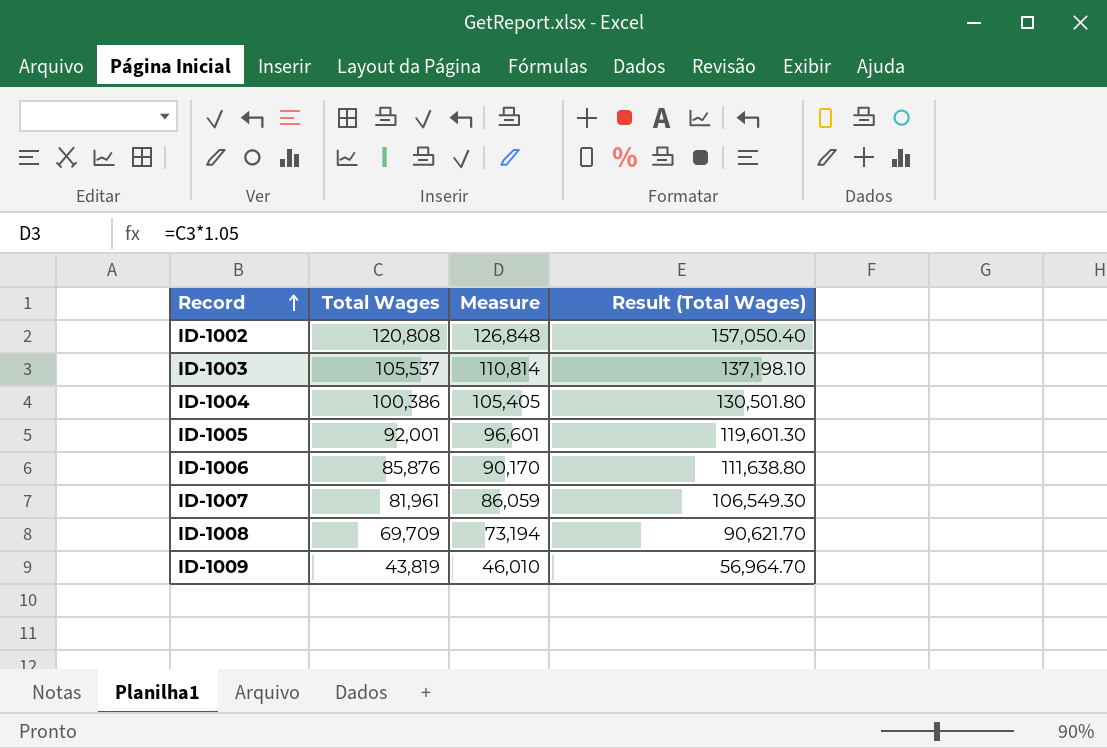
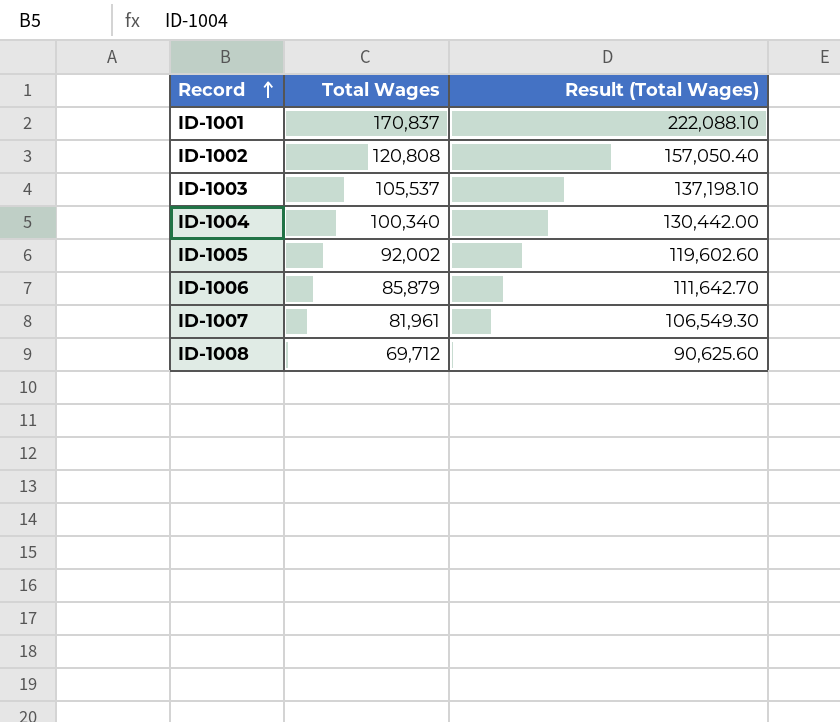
column Measure | formula: [Total Wages] * 1.05 -> none
row ID-1009: 43,819 | 46,010 | 56,964.70 -> none
row ID-1001: none -> 170,837 | 222,088.10
ID-1004 | Total Wages: 100,386 -> 100,340
ID-1004 | Result (Total Wages): 130,501.80 -> 130,442.00
ID-1005 | Total Wages: 92,001 -> 92,002
ID-1005 | Result (Total Wages): 119,601.30 -> 119,602.60
ID-1006 | Total Wages: 85,876 -> 85,879
ID-1006 | Result (Total Wages): 111,638.80 -> 111,642.70
ID-1008 | Total Wages: 69,709 -> 69,712
ID-1008 | Result (Total Wages): 90,621.70 -> 90,625.60

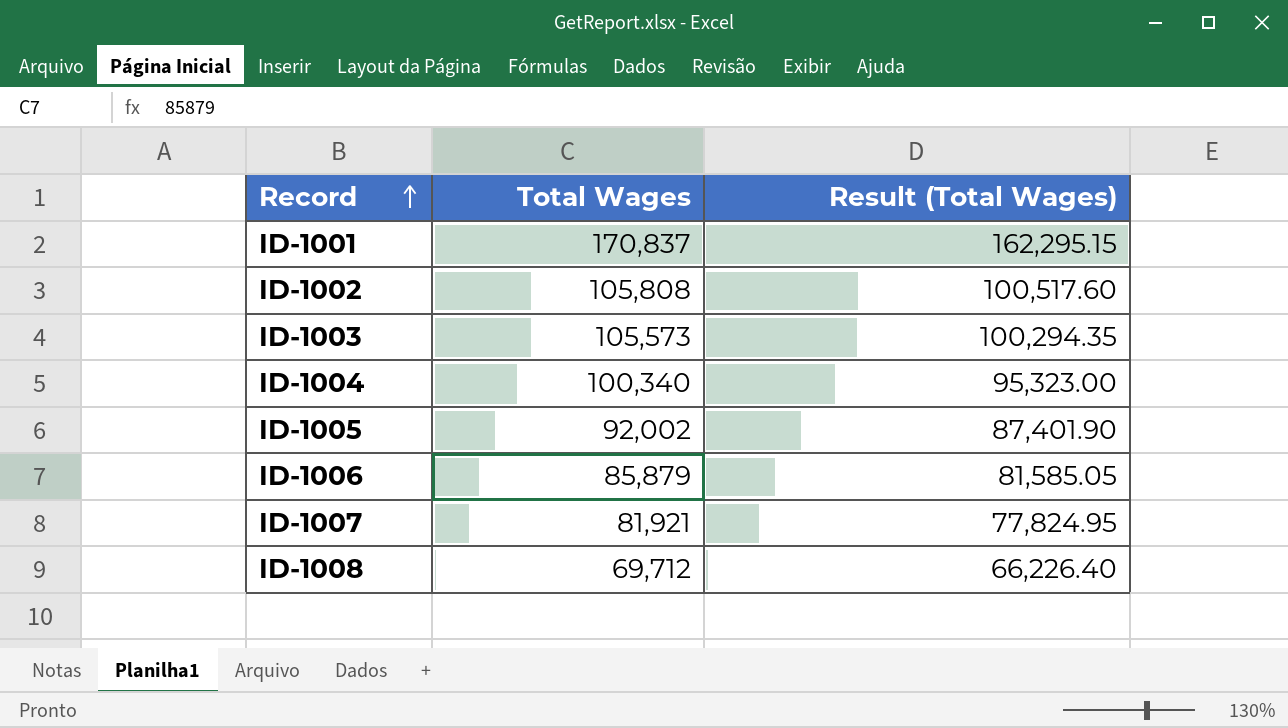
column Result (Total Wages) | formula: [Total Wages] * 1.3 -> [Total Wages] * 0.95
ID-1002 | Total Wages: 120,808 -> 105,808
ID-1003 | Total Wages: 105,537 -> 105,573
ID-1007 | Total Wages: 81,961 -> 81,921

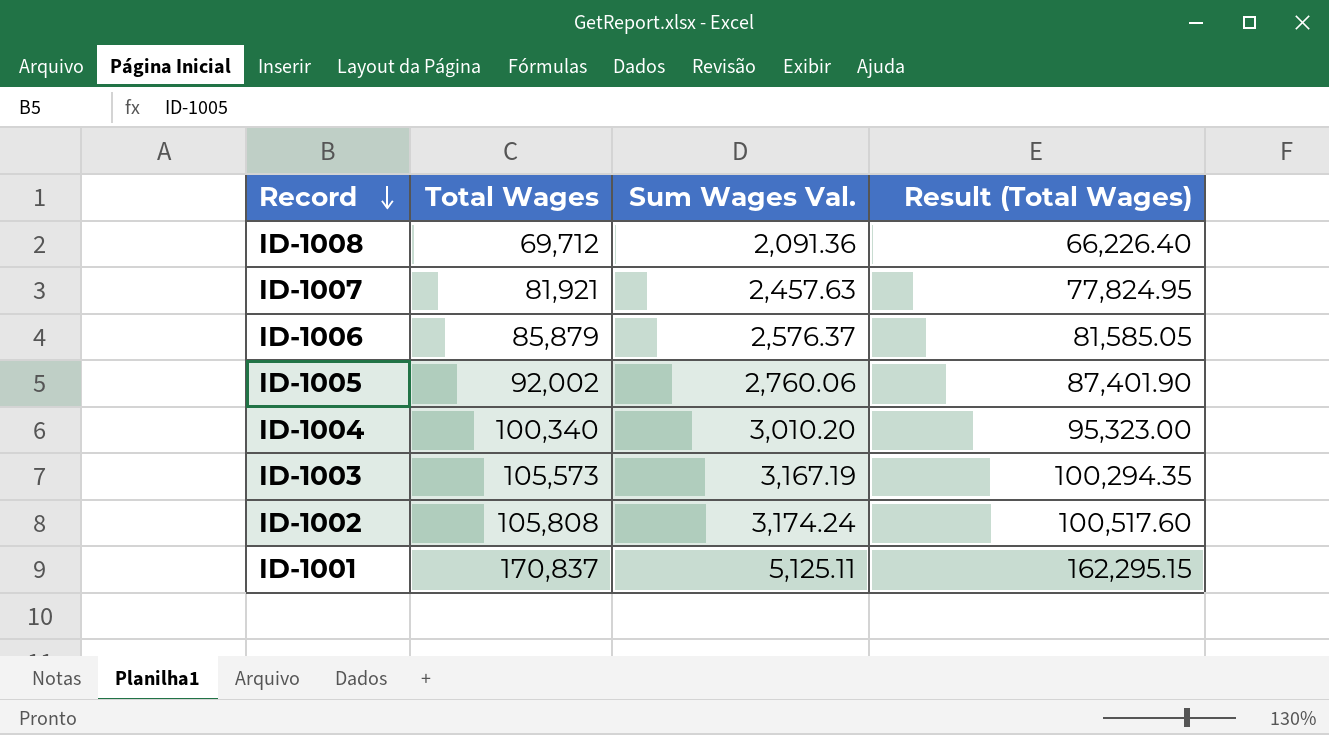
row order: Record ascending -> Record descending
column Sum Wages Val. | formula: none -> [Total Wages] * 0.03

